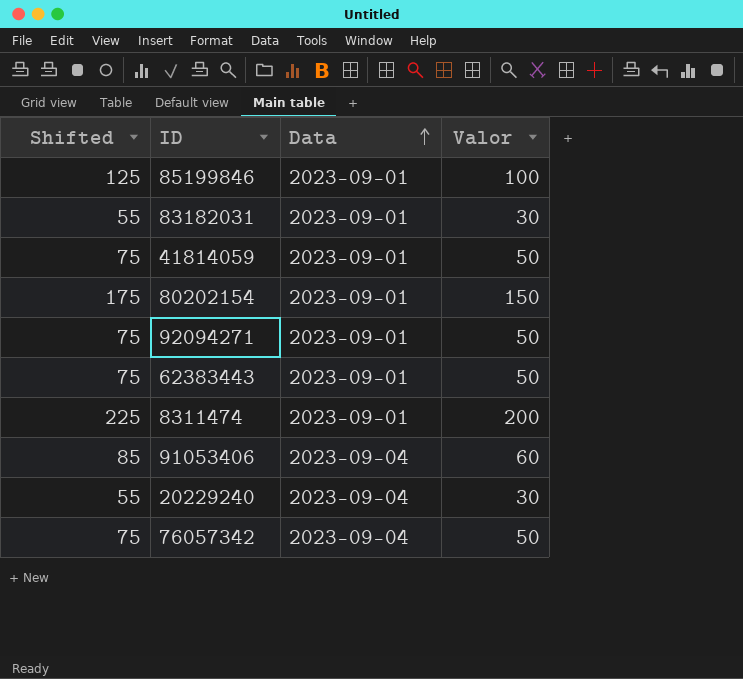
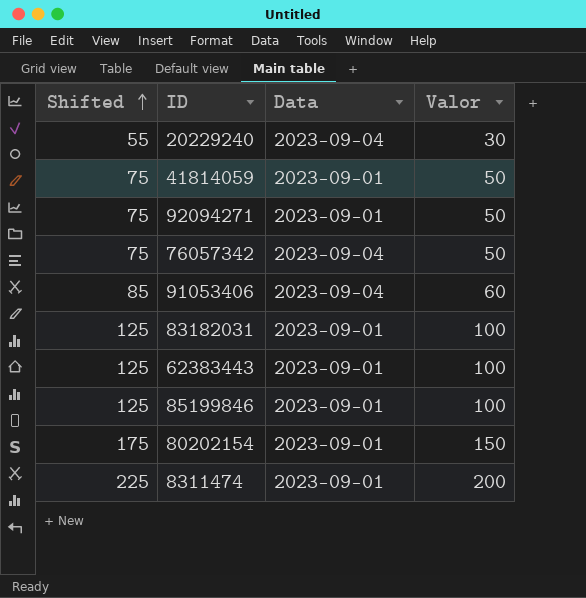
row order: Data ascending -> Shifted ascending
83182031 | Shifted: 55 -> 125
83182031 | Valor: 30 -> 100
62383443 | Shifted: 75 -> 125
62383443 | Valor: 50 -> 100

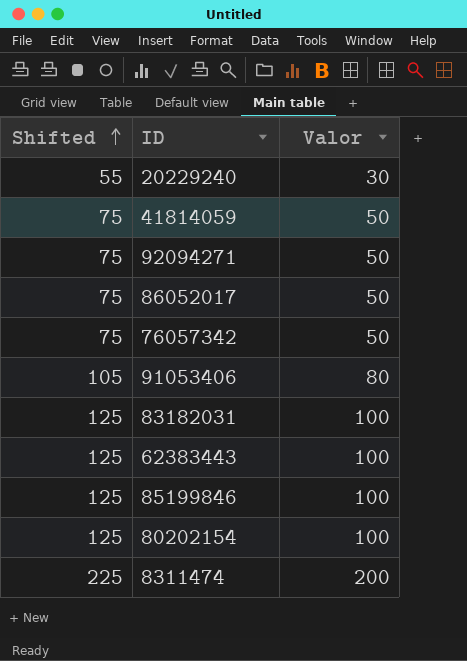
column Data | position: 3 -> none
row 86052017: none -> 75 | 50
91053406 | Shifted: 85 -> 105
91053406 | Valor: 60 -> 80
80202154 | Shifted: 175 -> 125
80202154 | Valor: 150 -> 100

